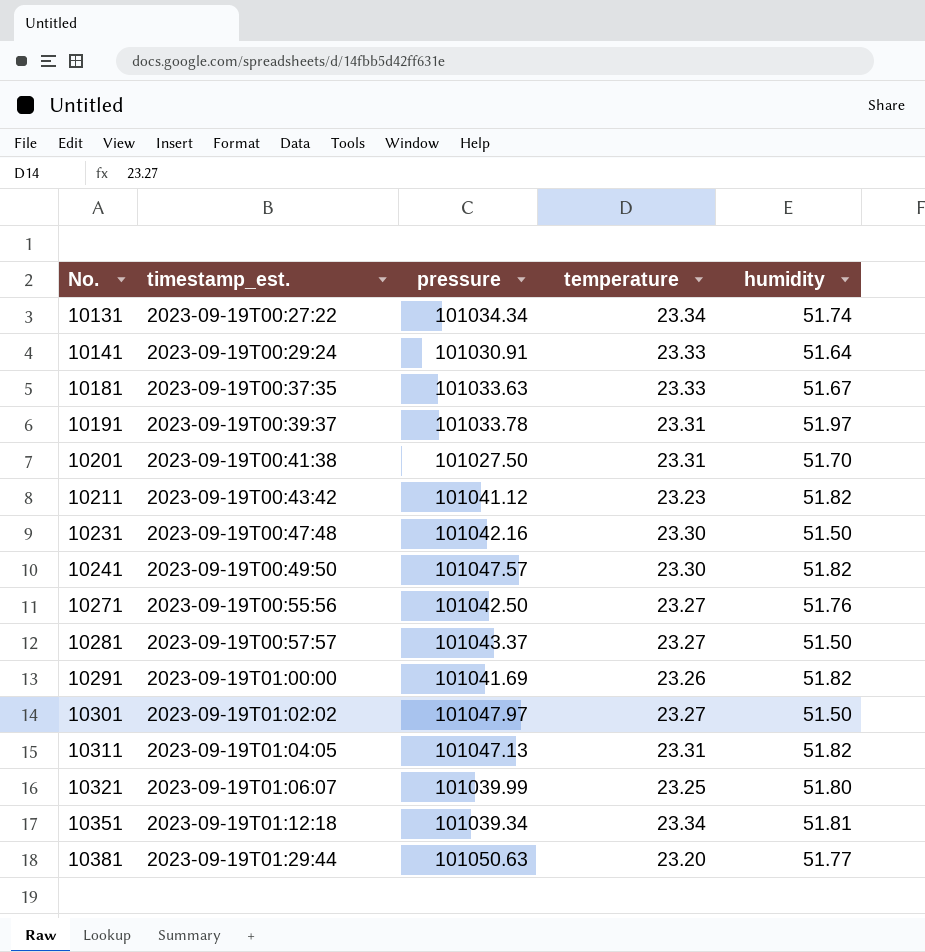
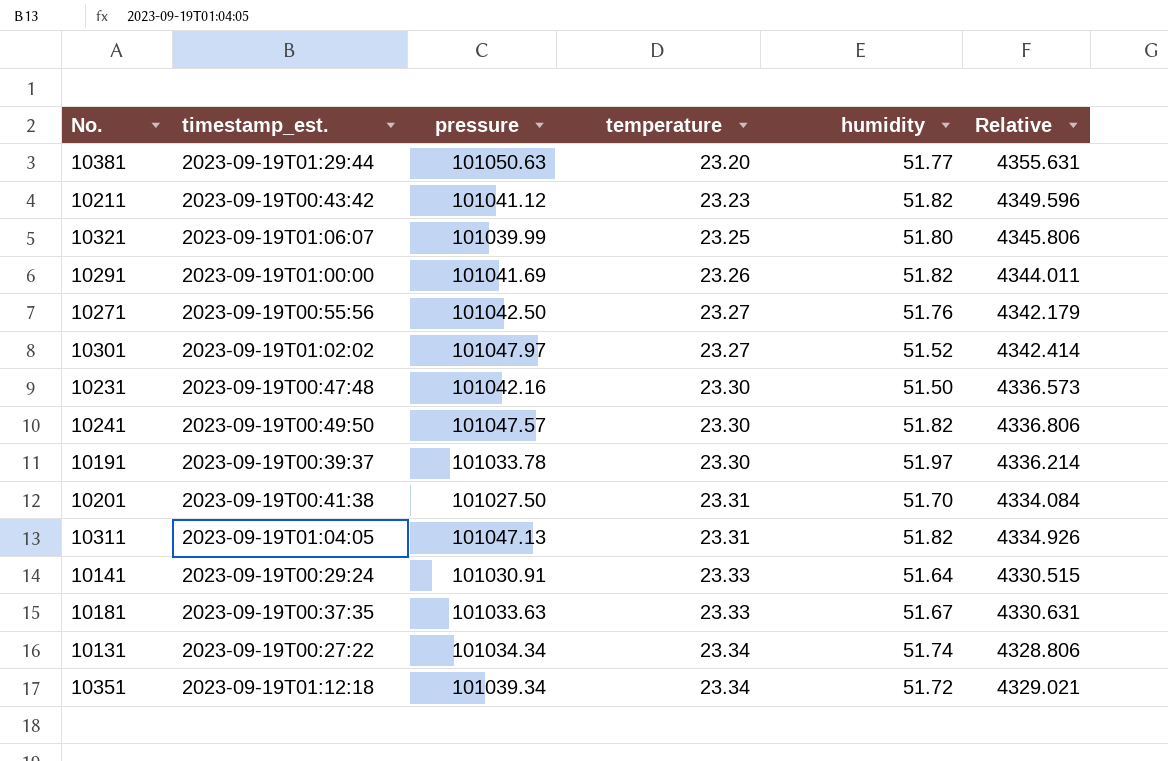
row order: No. ascending -> temperature ascending
column Relative | formula: none -> [pressure] / [temperature]
row 10281: 2023-09-19T00:57:57 | 101043.37 | 23.27 | 51.50 -> none
10301 | humidity: 51.50 -> 51.52
10191 | temperature: 23.31 -> 23.30
10351 | humidity: 51.81 -> 51.72

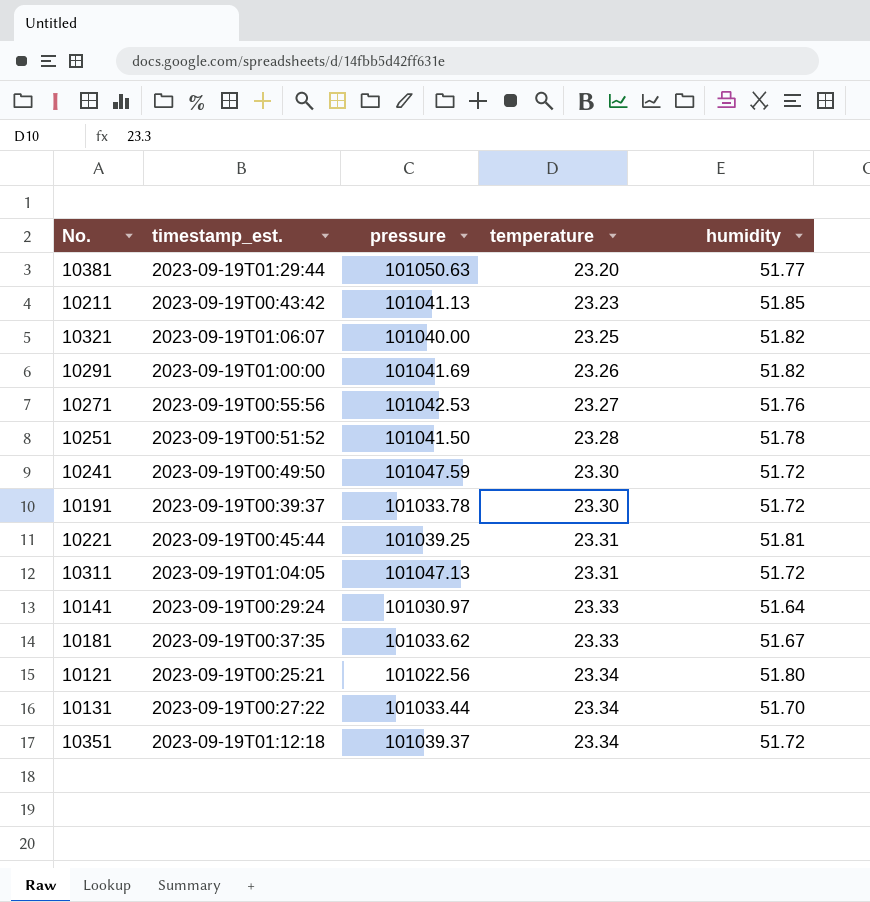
column Relative | formula: [pressure] / [temperature] -> none
row 10301: 2023-09-19T01:02:02 | 101047.97 | 23.27 | 51.52 | 4342.414 -> none
row 10231: 2023-09-19T00:47:48 | 101042.16 | 23.30 | 51.50 | 4336.573 -> none
row 10201: 2023-09-19T00:41:38 | 101027.50 | 23.31 | 51.70 | 4334.084 -> none
10211 | pressure: 101041.12 -> 101041.13
10211 | humidity: 51.82 -> 51.85
10321 | pressure: 101039.99 -> 101040.00
10321 | humidity: 51.80 -> 51.82
10271 | pressure: 101042.50 -> 101042.53
row 10251: none -> 2023-09-19T00:51:52 | 101041.50 | 23.28 | 51.78
10241 | pressure: 101047.57 -> 101047.59
10241 | humidity: 51.82 -> 51.72
10191 | humidity: 51.97 -> 51.72
row 10221: none -> 2023-09-19T00:45:44 | 101039.25 | 23.31 | 51.81
10311 | humidity: 51.82 -> 51.72
10141 | pressure: 101030.91 -> 101030.97
10181 | pressure: 101033.63 -> 101033.62
row 10121: none -> 2023-09-19T00:25:21 | 101022.56 | 23.34 | 51.80
10131 | pressure: 101034.34 -> 101033.44
10131 | humidity: 51.74 -> 51.70
10351 | pressure: 101039.34 -> 101039.37

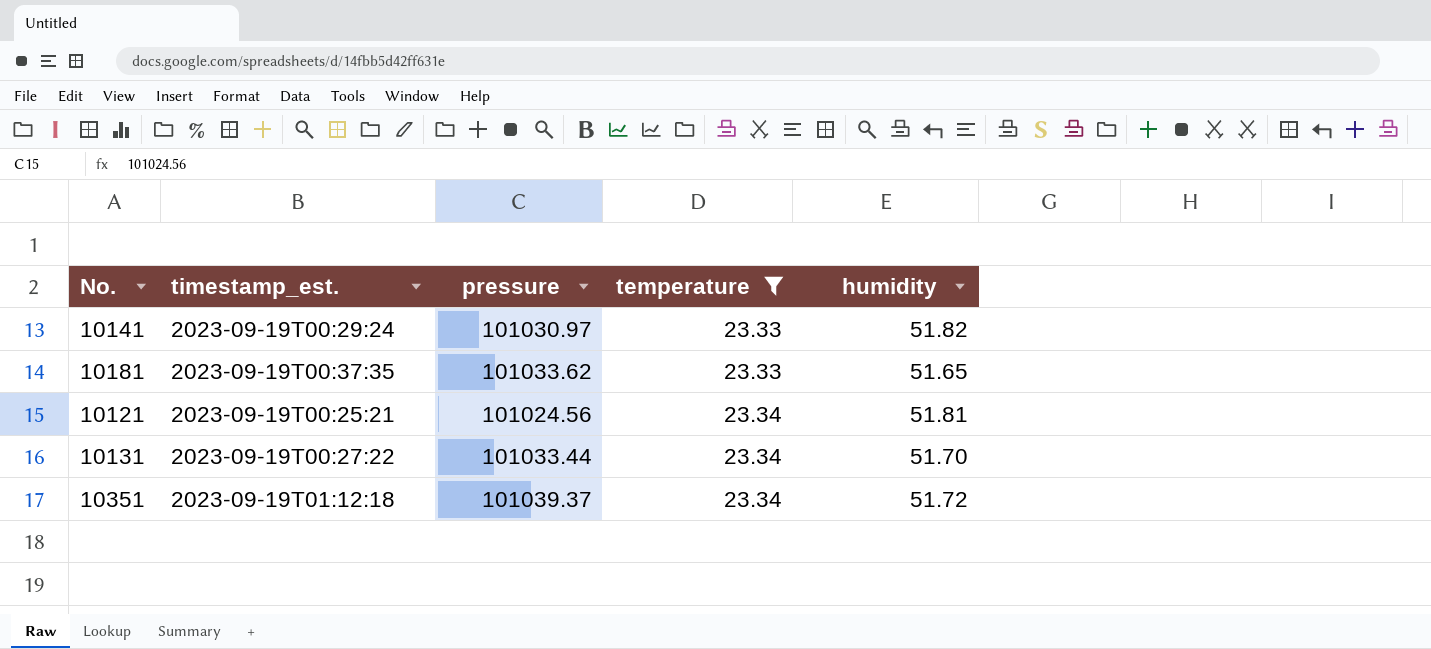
filter: none -> temperature >= 23.33
10141 | humidity: 51.64 -> 51.82
10181 | humidity: 51.67 -> 51.65
10121 | pressure: 101022.56 -> 101024.56
10121 | humidity: 51.80 -> 51.81

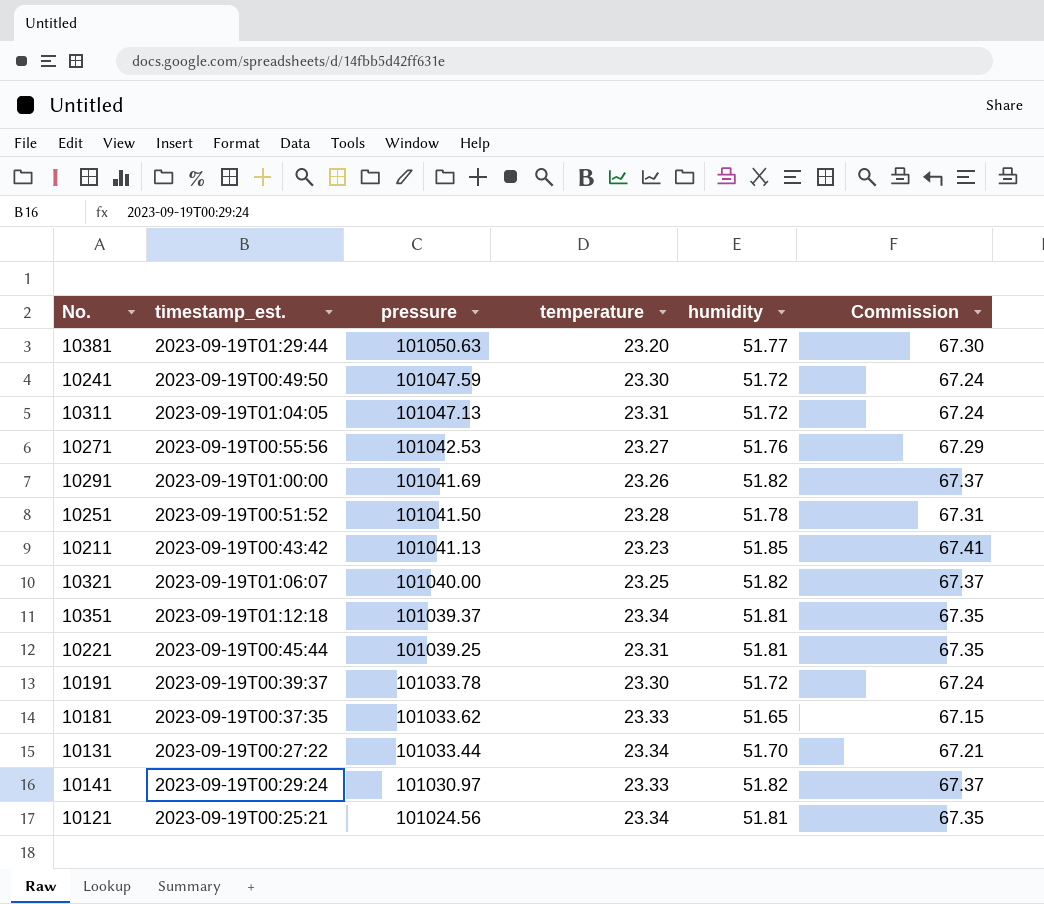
filter: temperature >= 23.33 -> none
row order: temperature ascending -> pressure descending
column Commission | formula: none -> [humidity] * 1.3
10351 | humidity: 51.72 -> 51.81

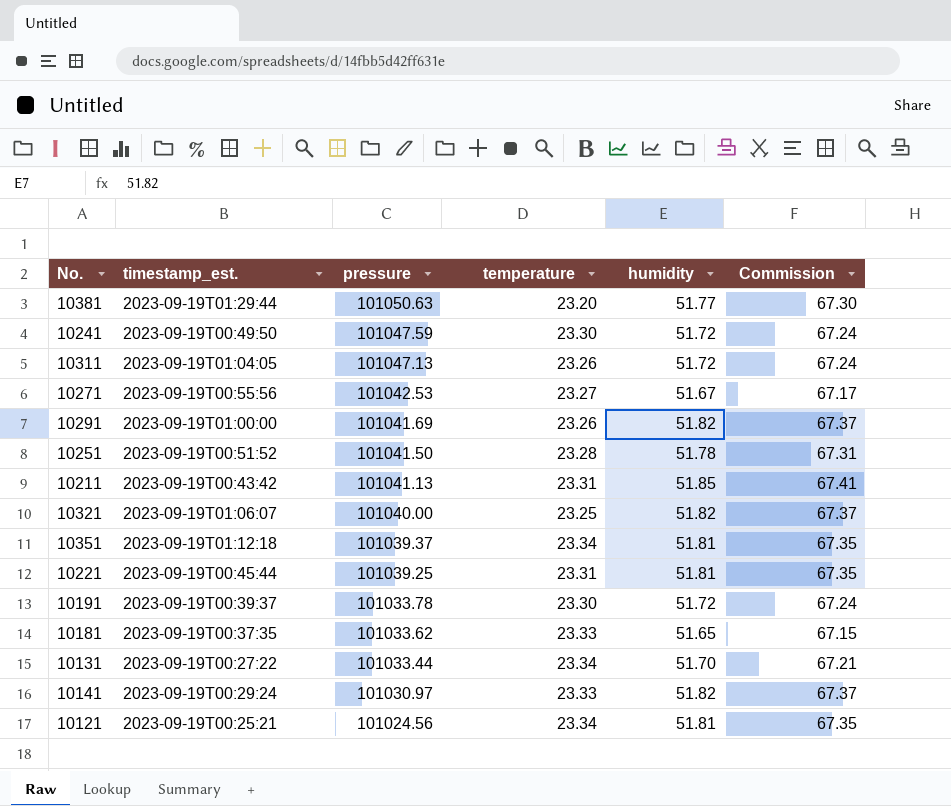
10311 | temperature: 23.31 -> 23.26
10271 | humidity: 51.76 -> 51.67
10271 | Commission: 67.29 -> 67.17
10211 | temperature: 23.23 -> 23.31

